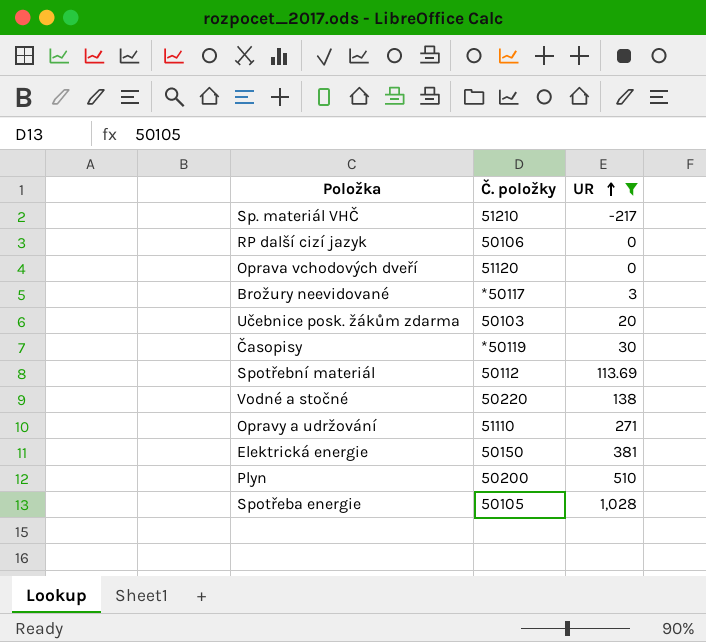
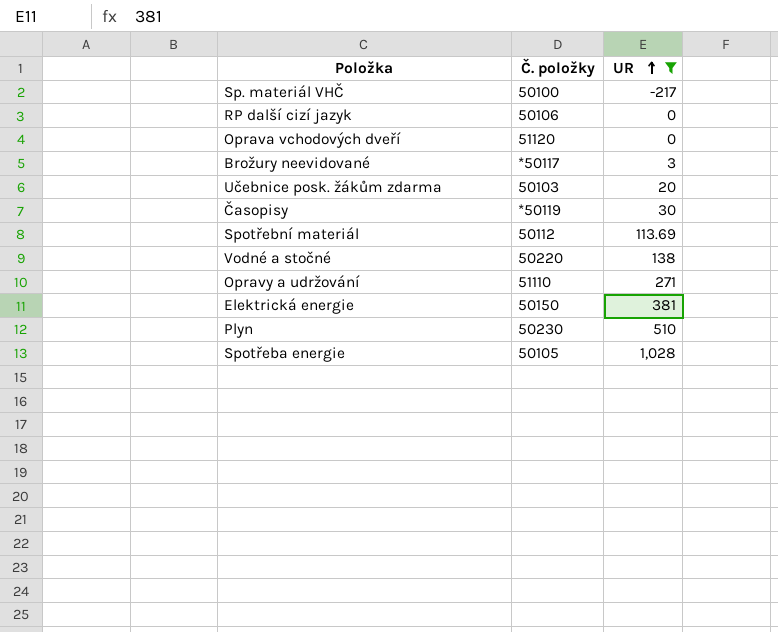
Sp. materiál VHČ | Č. položky: 51210 -> 50100
Plyn | Č. položky: 50200 -> 50230

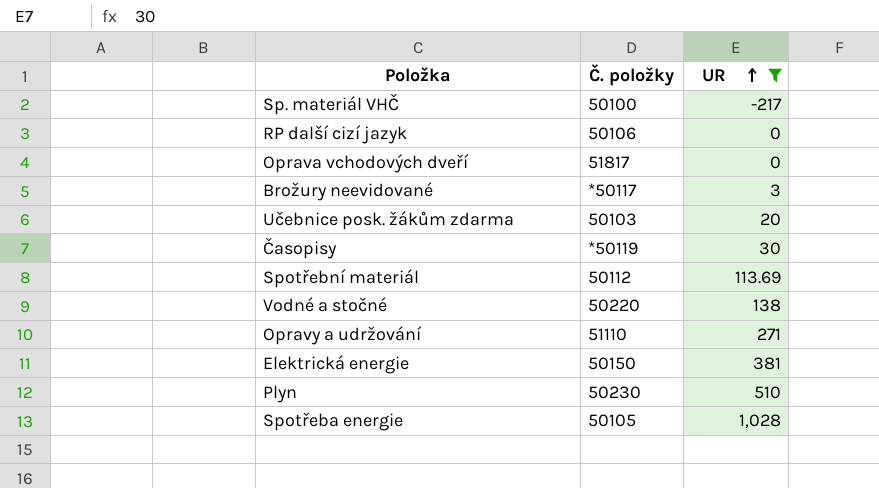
Oprava vchodových dveří | Č. položky: 51120 -> 51817

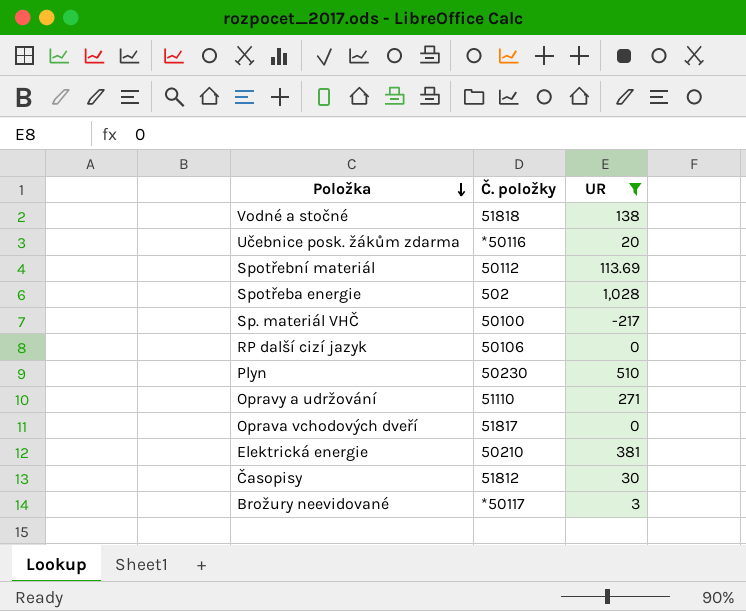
row order: UR ascending -> Položka descending
Vodné a stočné | Č. položky: 50220 -> 51818
Učebnice posk. žákům zdarma | Č. položky: 50103 -> *50116
Spotřeba energie | Č. položky: 50105 -> 502
Elektrická energie | Č. položky: 50150 -> 50210
Časopisy | Č. položky: *50119 -> 51812

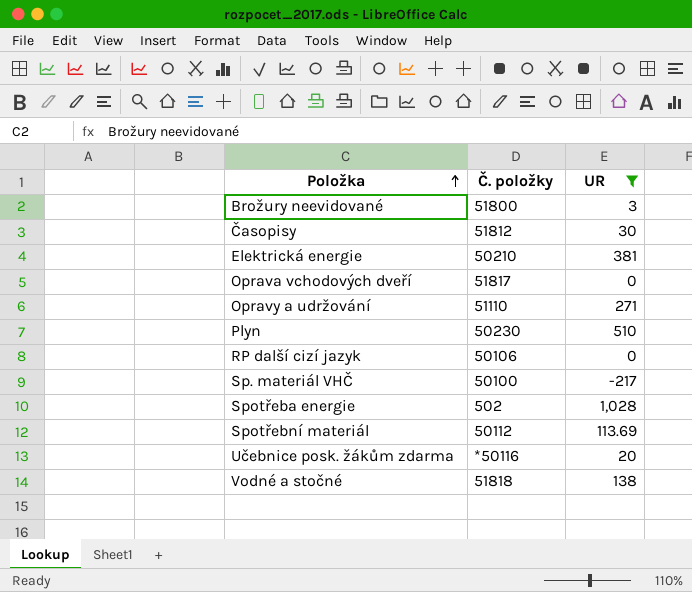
row order: Položka descending -> Položka ascending
Brožury neevidované | Č. položky: *50117 -> 51800

